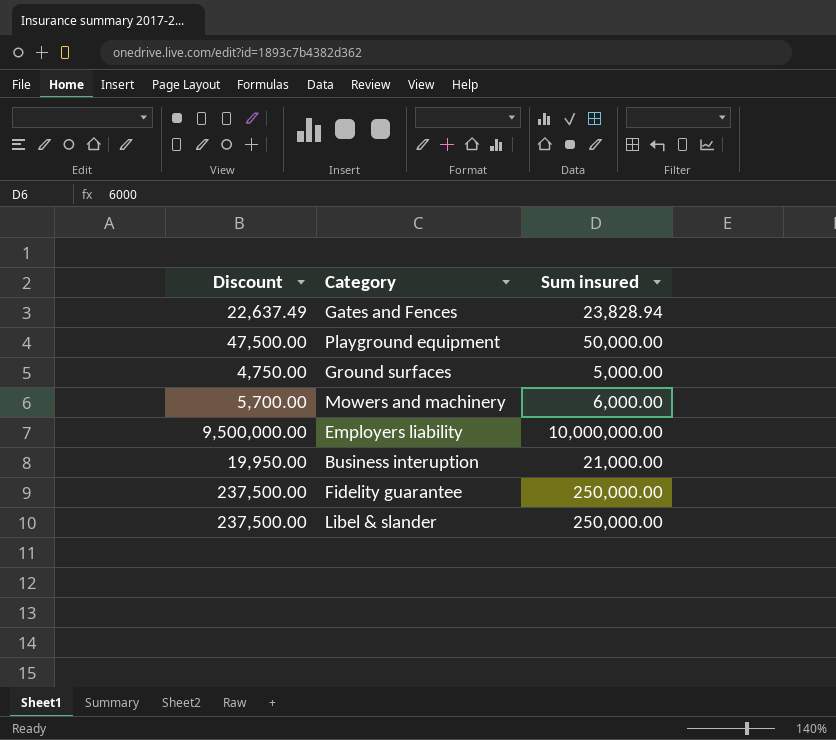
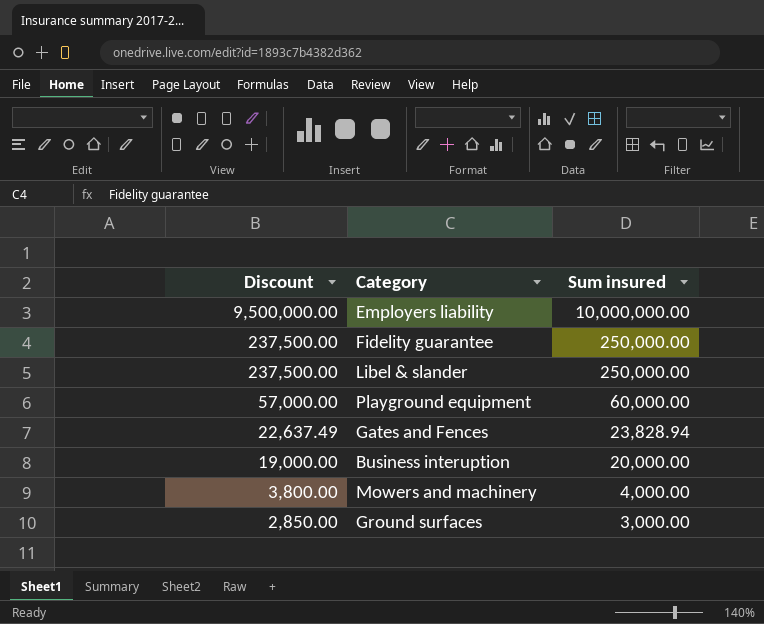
row order: none -> Discount descending
Playground equipment | Discount: 47,500.00 -> 57,000.00
Playground equipment | Sum insured: 50,000.00 -> 60,000.00
Business interuption | Discount: 19,950.00 -> 19,000.00
Business interuption | Sum insured: 21,000.00 -> 20,000.00
Mowers and machinery | Discount: 5,700.00 -> 3,800.00
Mowers and machinery | Sum insured: 6,000.00 -> 4,000.00
Ground surfaces | Discount: 4,750.00 -> 2,850.00
Ground surfaces | Sum insured: 5,000.00 -> 3,000.00

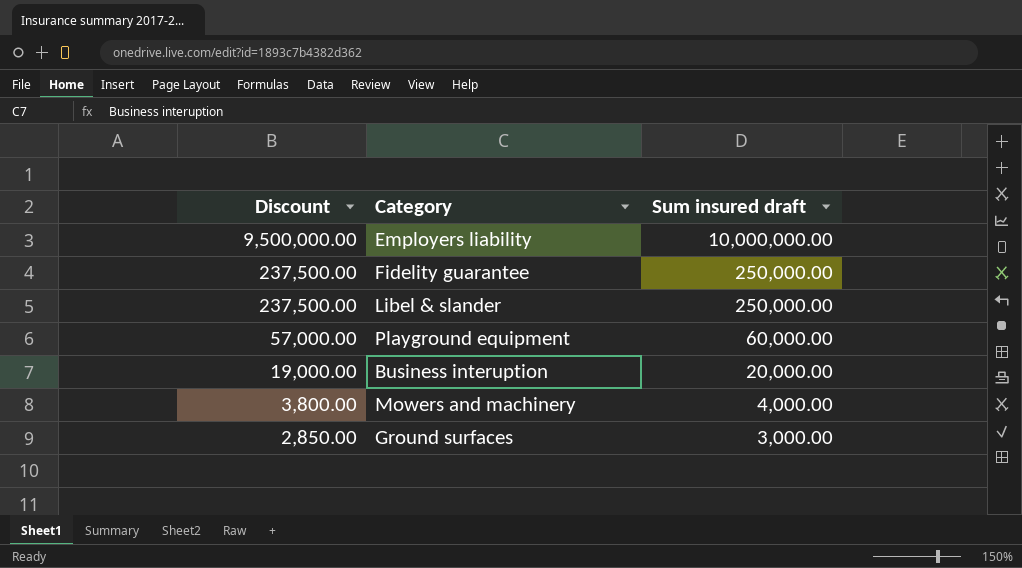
column name: Sum insured -> Sum insured draft
row Gates and Fences: 22,637.49 | 23,828.94 -> none

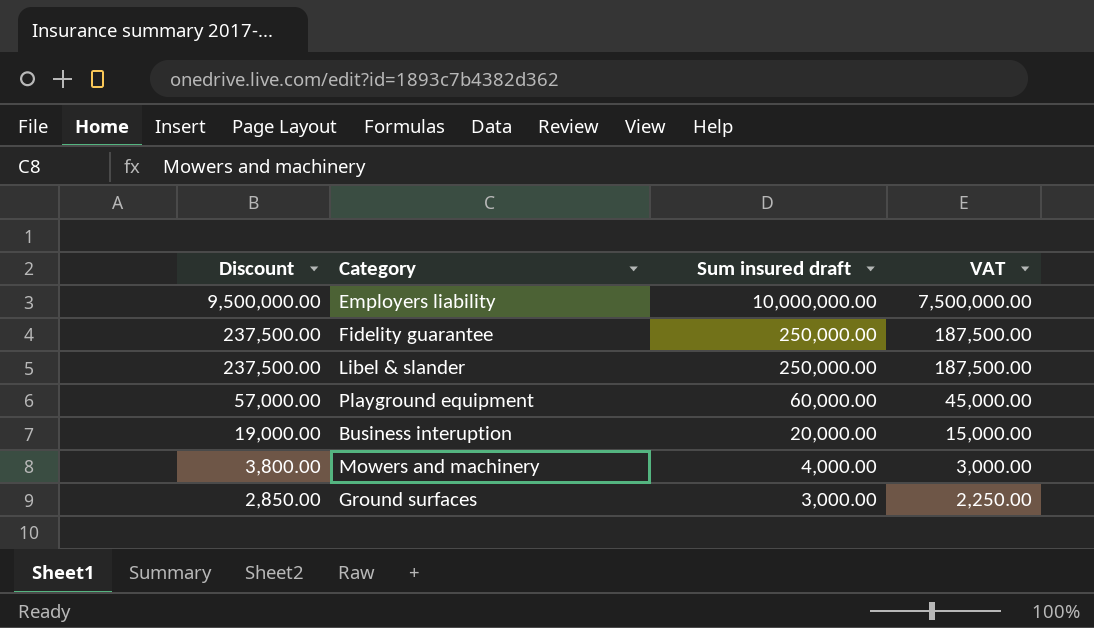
column VAT | formula: none -> [Sum insured draft] * 0.75

